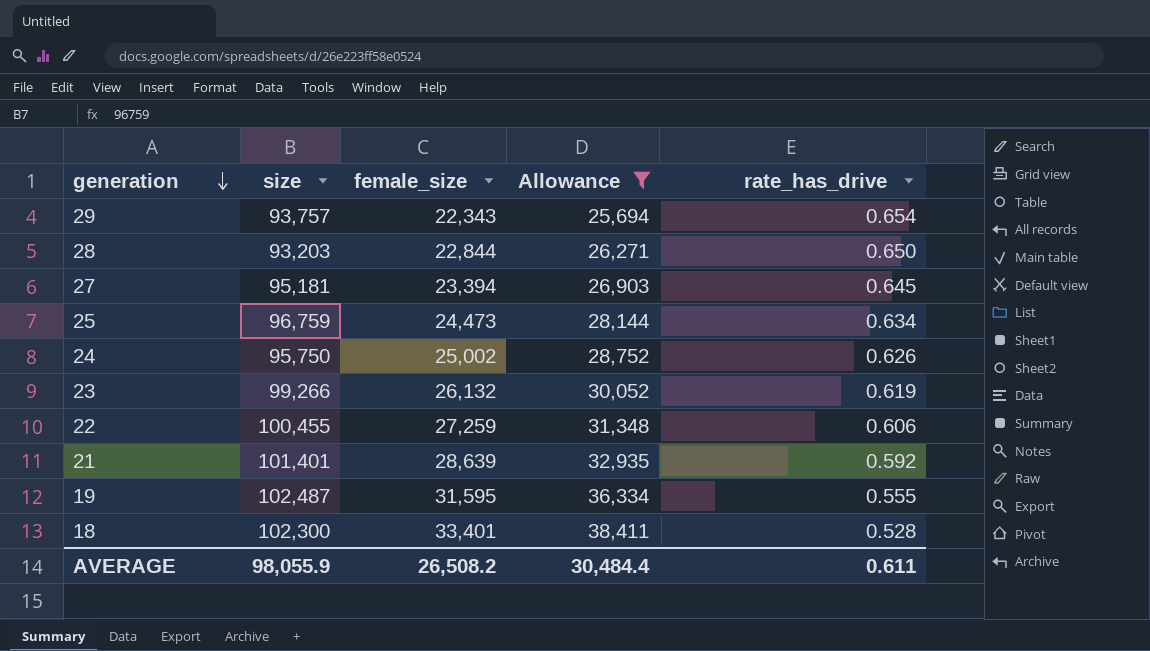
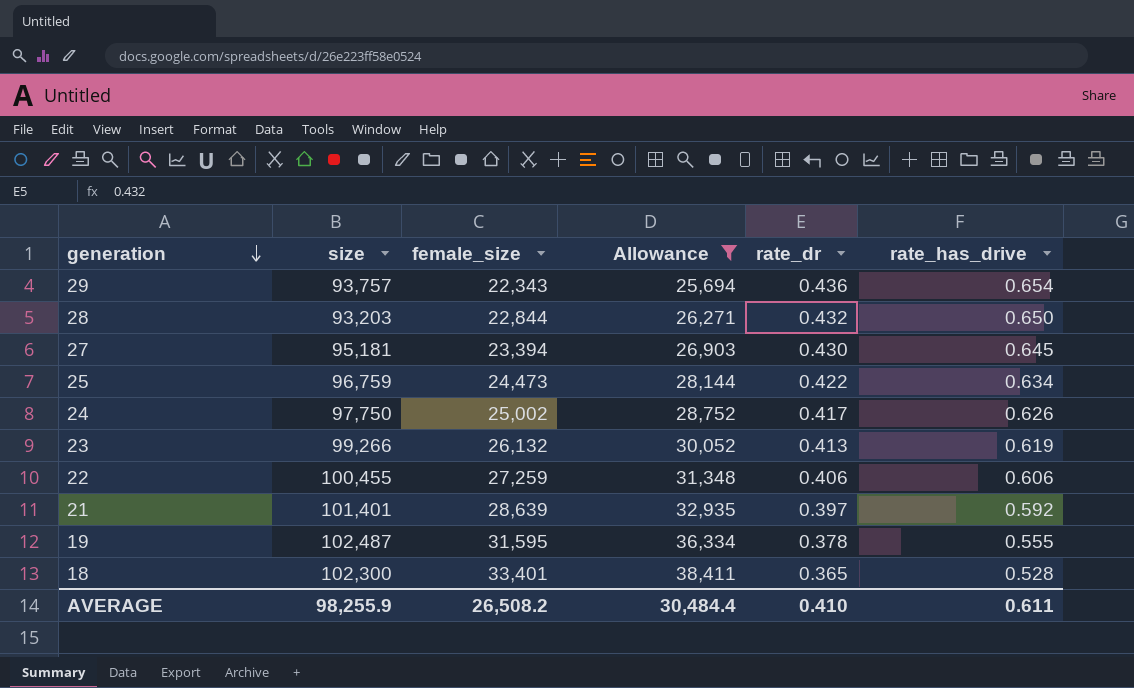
column rate_dr | position: none -> 5
24 | size: 95,750 -> 97,750
AVERAGE | size: 98,055.9 -> 98,255.9

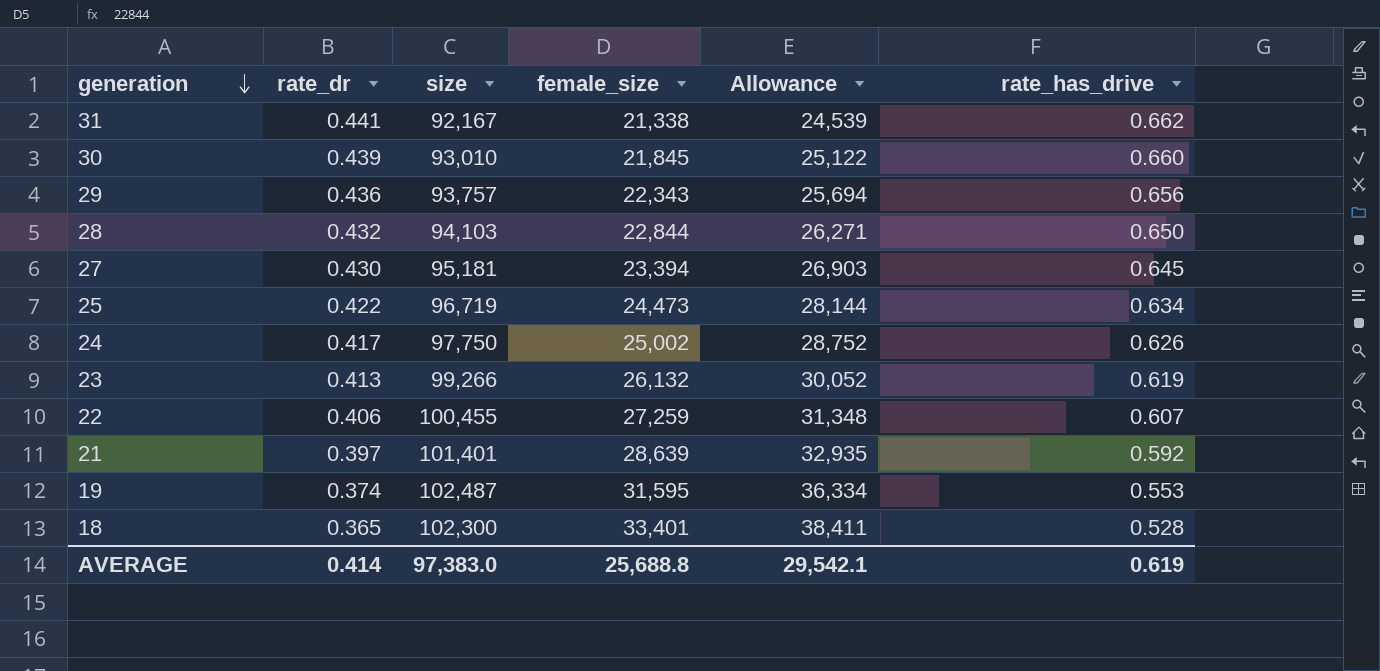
filter: Allowance >= 25,694 -> none
column rate_dr | position: 5 -> 2
29 | rate_has_drive: 0.654 -> 0.656
28 | size: 93,203 -> 94,103
25 | size: 96,759 -> 96,719
22 | rate_has_drive: 0.606 -> 0.607
19 | rate_dr: 0.378 -> 0.374
19 | rate_has_drive: 0.555 -> 0.553
AVERAGE | rate_dr: 0.410 -> 0.414
AVERAGE | size: 98,255.9 -> 97,383.0
AVERAGE | female_size: 26,508.2 -> 25,688.8
AVERAGE | Allowance: 30,484.4 -> 29,542.1
AVERAGE | rate_has_drive: 0.611 -> 0.619

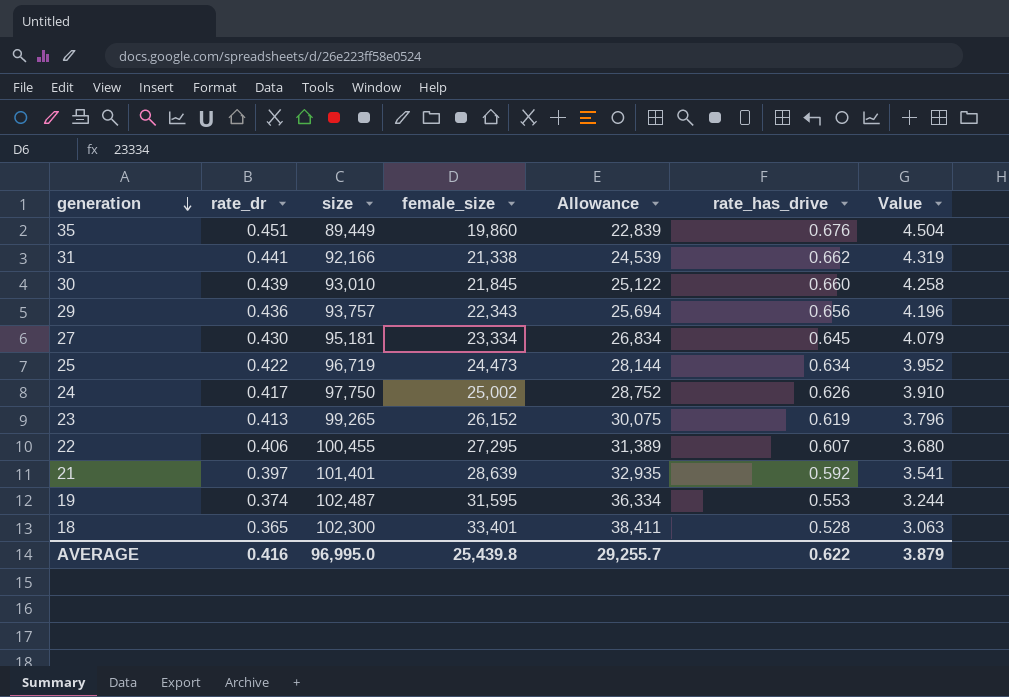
column Value | formula: none -> [size] / [female_size]
row 28: 0.432 | 94,103 | 22,844 | 26,271 | 0.650 -> none
row 35: none -> 0.451 | 89,449 | 19,860 | 22,839 | 0.676 | 4.504
31 | size: 92,167 -> 92,166
27 | female_size: 23,394 -> 23,334
27 | Allowance: 26,903 -> 26,834
23 | size: 99,266 -> 99,265
23 | female_size: 26,132 -> 26,152
23 | Allowance: 30,052 -> 30,075
22 | female_size: 27,259 -> 27,295
22 | Allowance: 31,348 -> 31,389
AVERAGE | rate_dr: 0.414 -> 0.416
AVERAGE | size: 97,383.0 -> 96,995.0
AVERAGE | female_size: 25,688.8 -> 25,439.8
AVERAGE | Allowance: 29,542.1 -> 29,255.7
AVERAGE | rate_has_drive: 0.619 -> 0.622

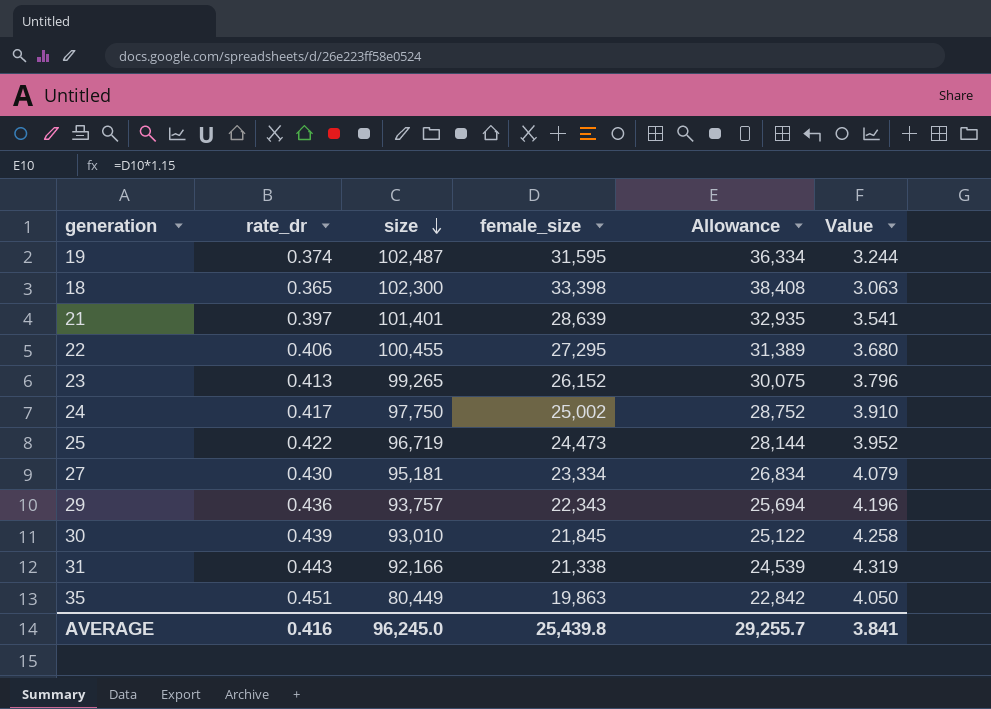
row order: generation descending -> size descending
column rate_has_drive | position: 6 -> none
18 | female_size: 33,401 -> 33,398
18 | Allowance: 38,411 -> 38,408
31 | rate_dr: 0.441 -> 0.443
35 | size: 89,449 -> 80,449
35 | female_size: 19,860 -> 19,863
35 | Allowance: 22,839 -> 22,842
35 | Value: 4.504 -> 4.050
AVERAGE | size: 96,995.0 -> 96,245.0
AVERAGE | Value: 3.879 -> 3.841

